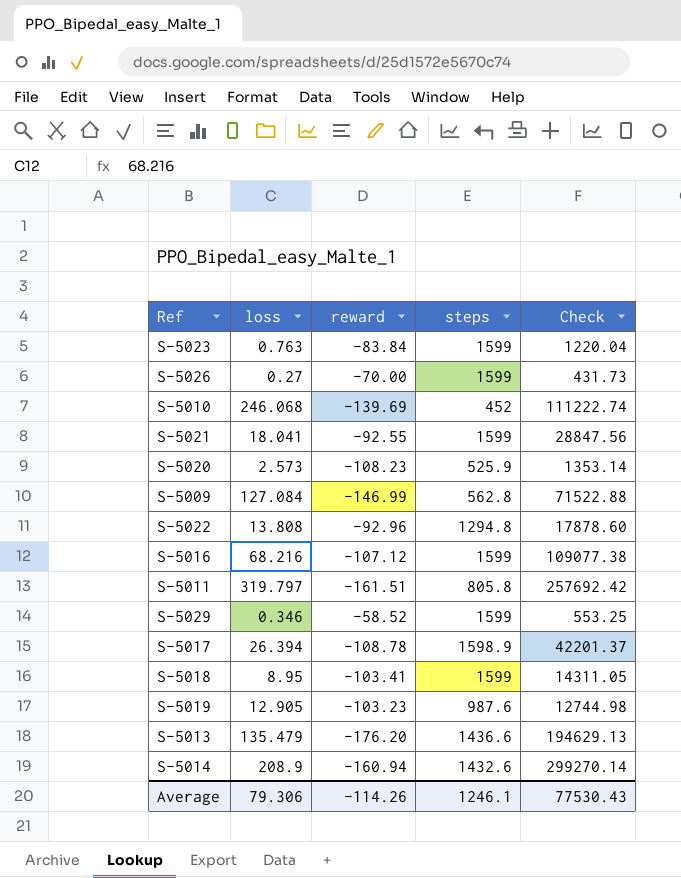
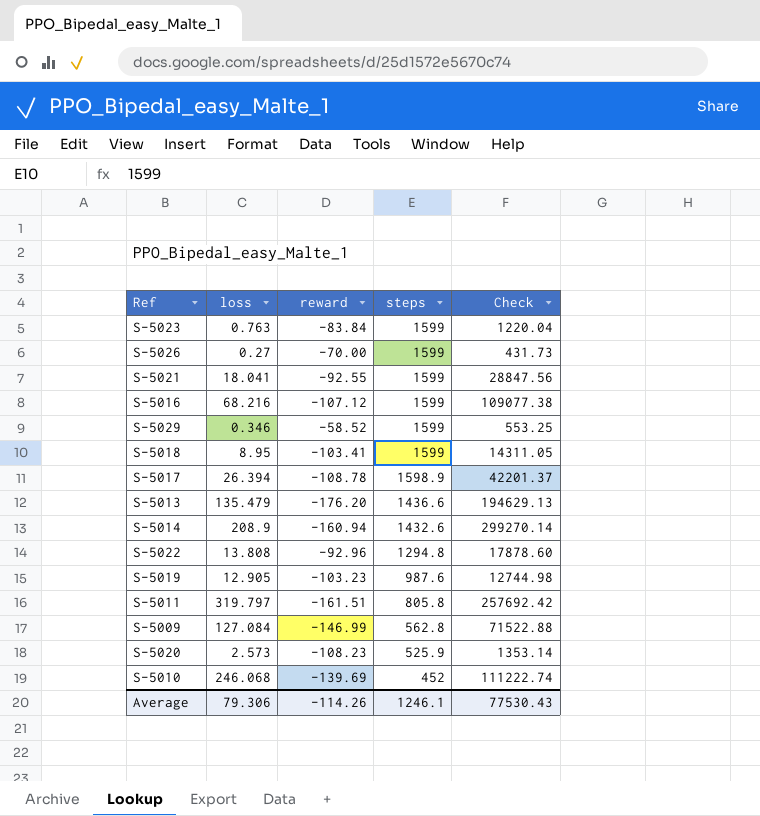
row order: none -> steps descending

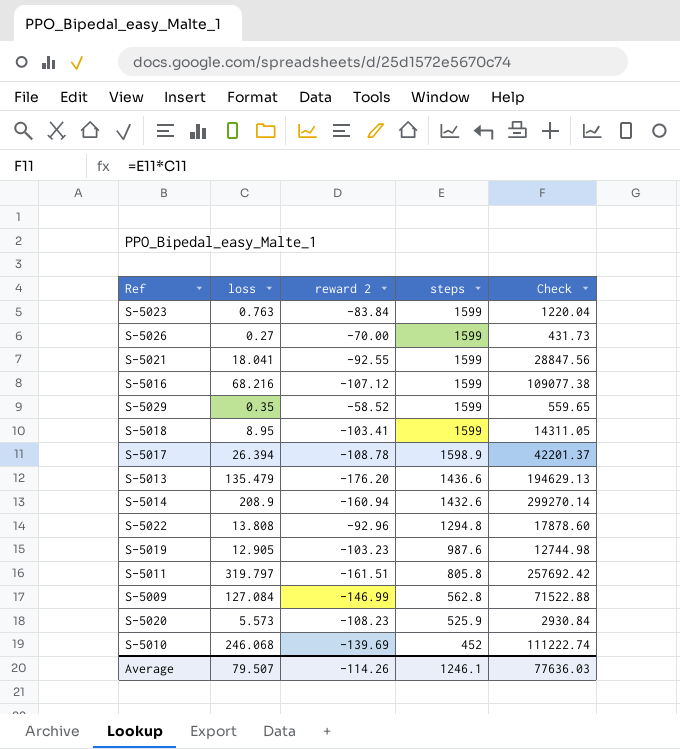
column name: reward -> reward 2
S-5029 | loss: 0.346 -> 0.35
S-5029 | Check: 553.25 -> 559.65
S-5020 | loss: 2.573 -> 5.573
S-5020 | Check: 1353.14 -> 2930.84
Average | loss: 79.306 -> 79.507
Average | Check: 77530.43 -> 77636.03

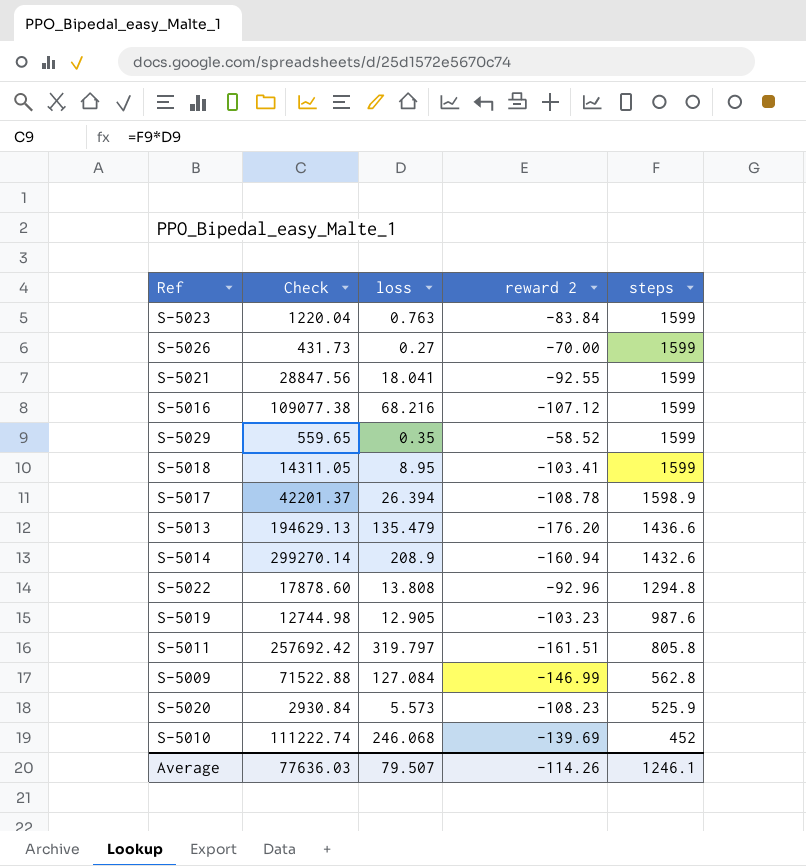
column Check | position: 5 -> 2

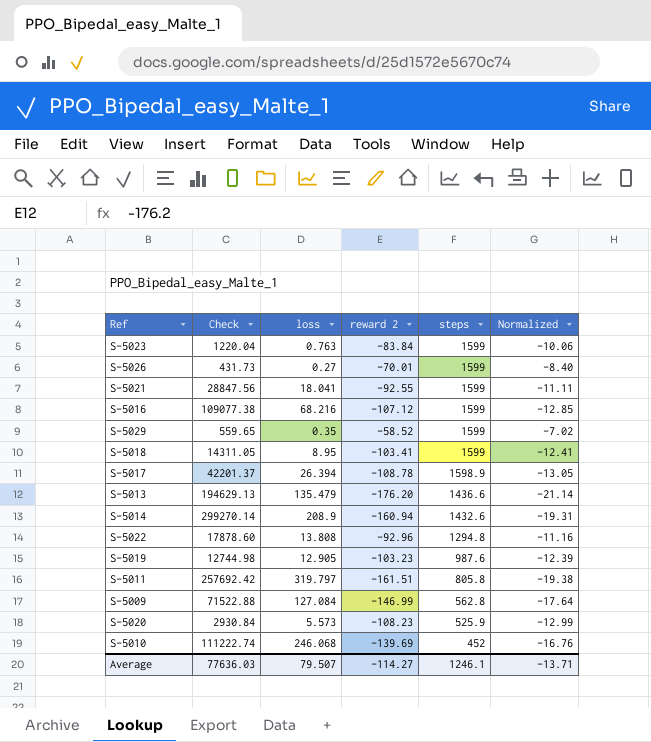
column Normalized | formula: none -> [reward 2] * 0.12
S-5026 | reward 2: -70.00 -> -70.01
Average | reward 2: -114.26 -> -114.27

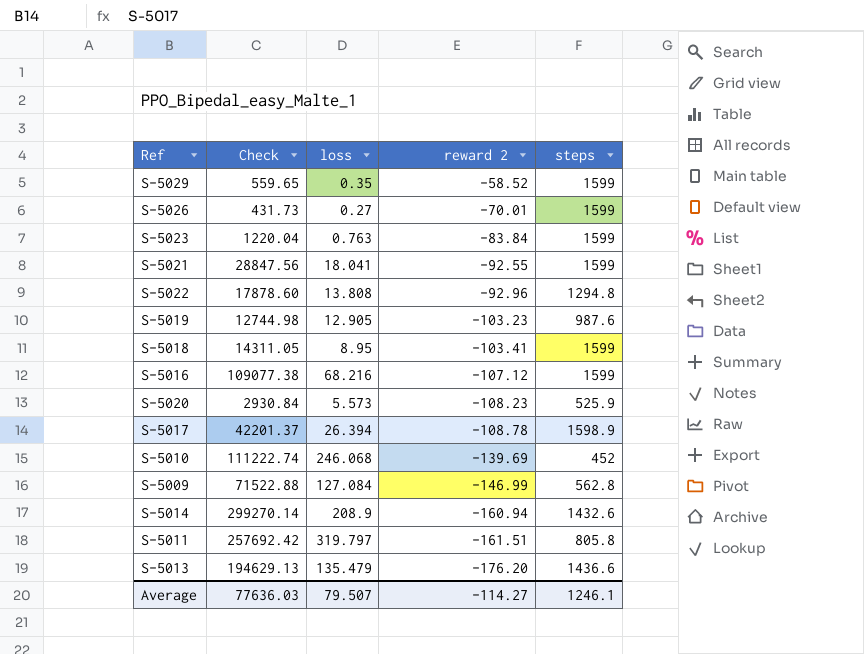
row order: steps descending -> reward 2 descending
column Normalized | formula: [reward 2] * 0.12 -> none

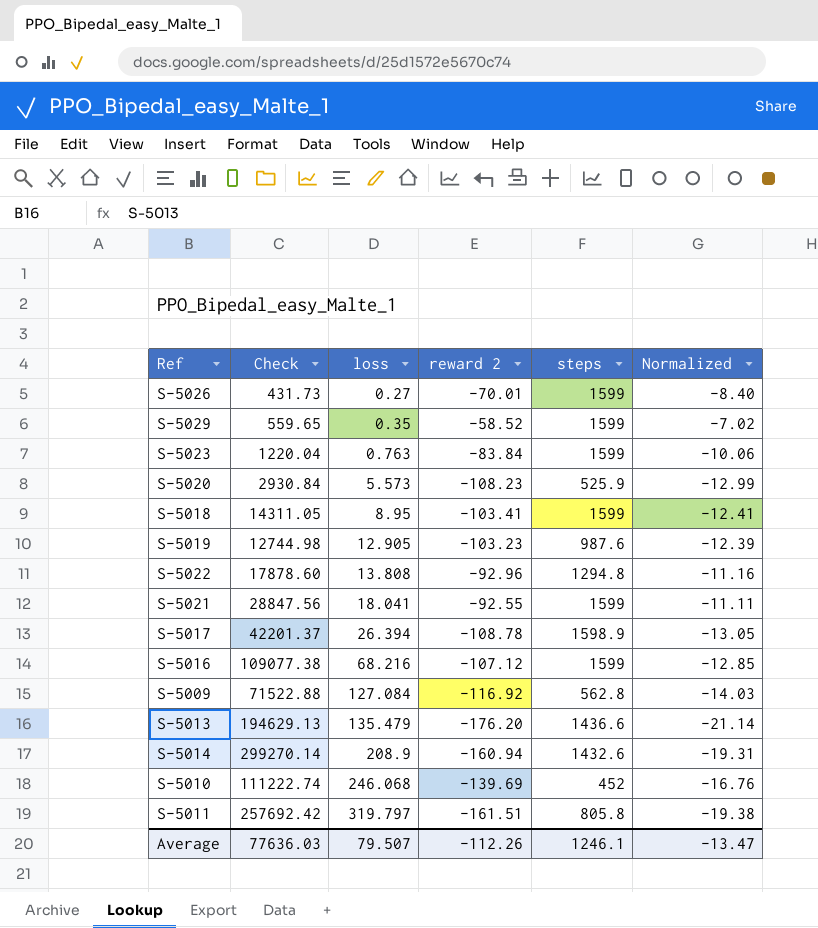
row order: reward 2 descending -> loss ascending
column Normalized | formula: none -> [reward 2] * 0.12
S-5009 | reward 2: -146.99 -> -116.92
Average | reward 2: -114.27 -> -112.26

